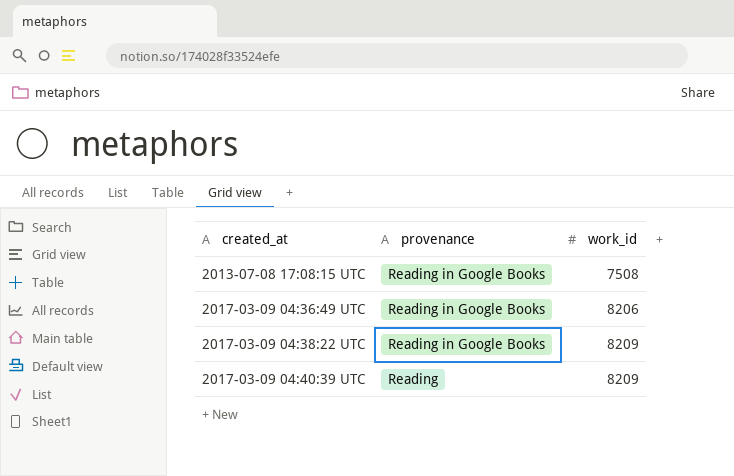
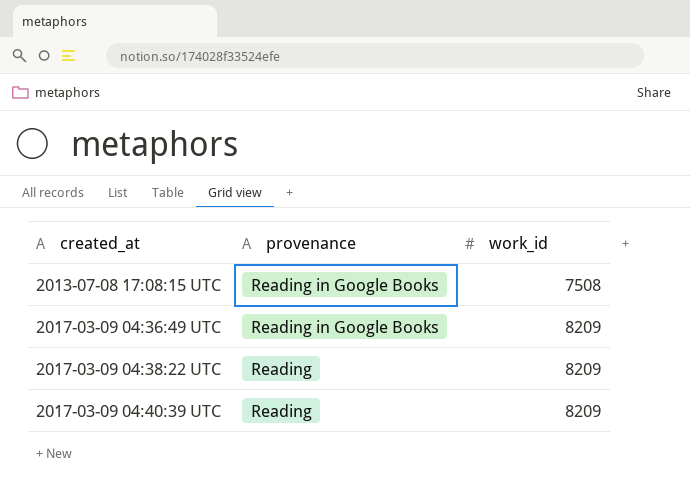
2017-03-09 04:36:49 UTC | work_id: 8206 -> 8209
2017-03-09 04:38:22 UTC | provenance: Reading in Google Books -> Reading

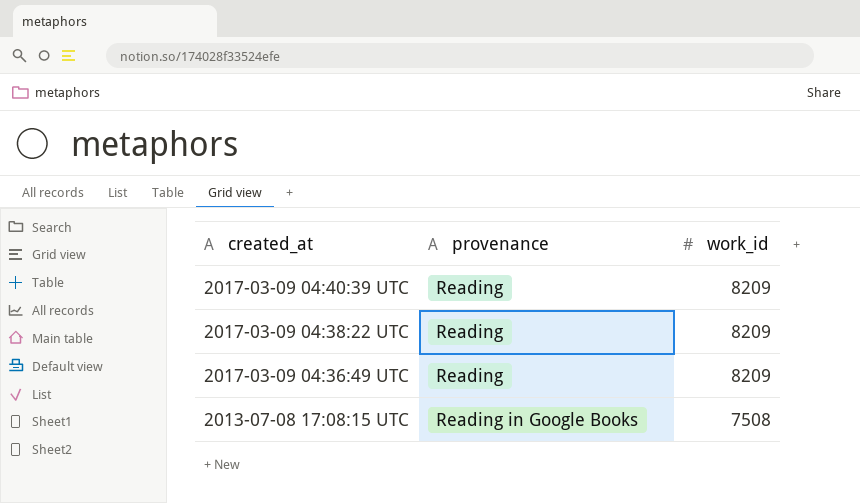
row order: created_at ascending -> created_at descending
2017-03-09 04:36:49 UTC | provenance: Reading in Google Books -> Reading

